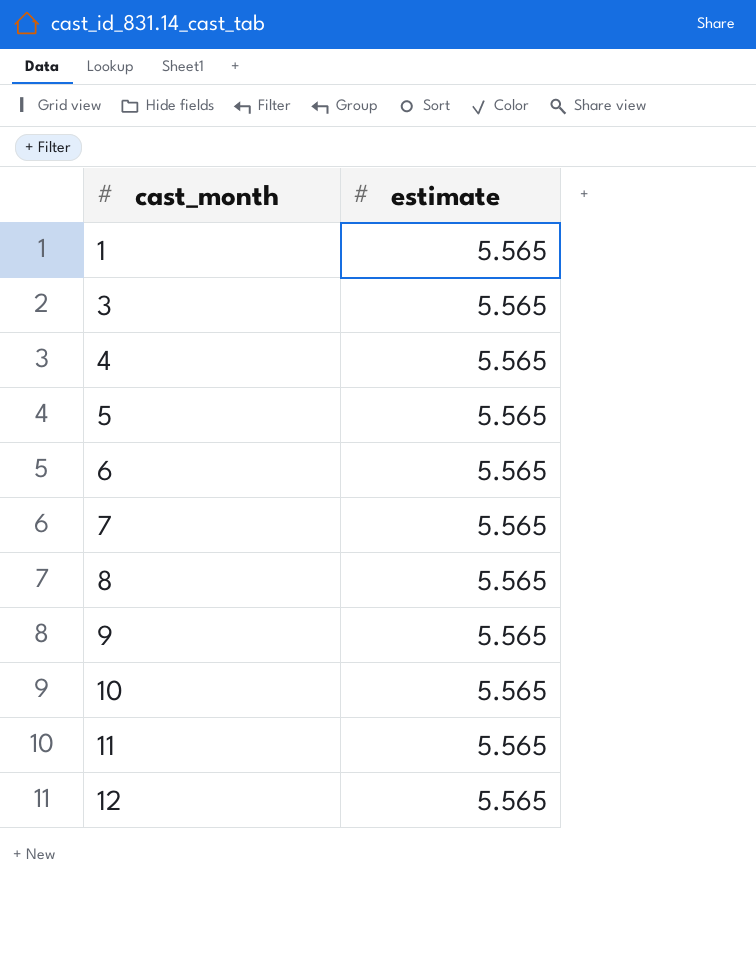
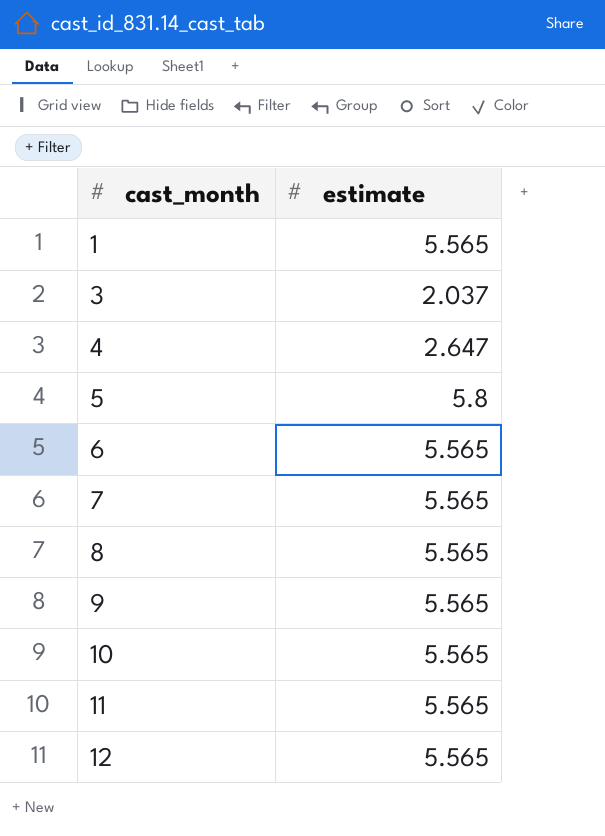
3 | estimate: 5.565 -> 2.037
4 | estimate: 5.565 -> 2.647
5 | estimate: 5.565 -> 5.8

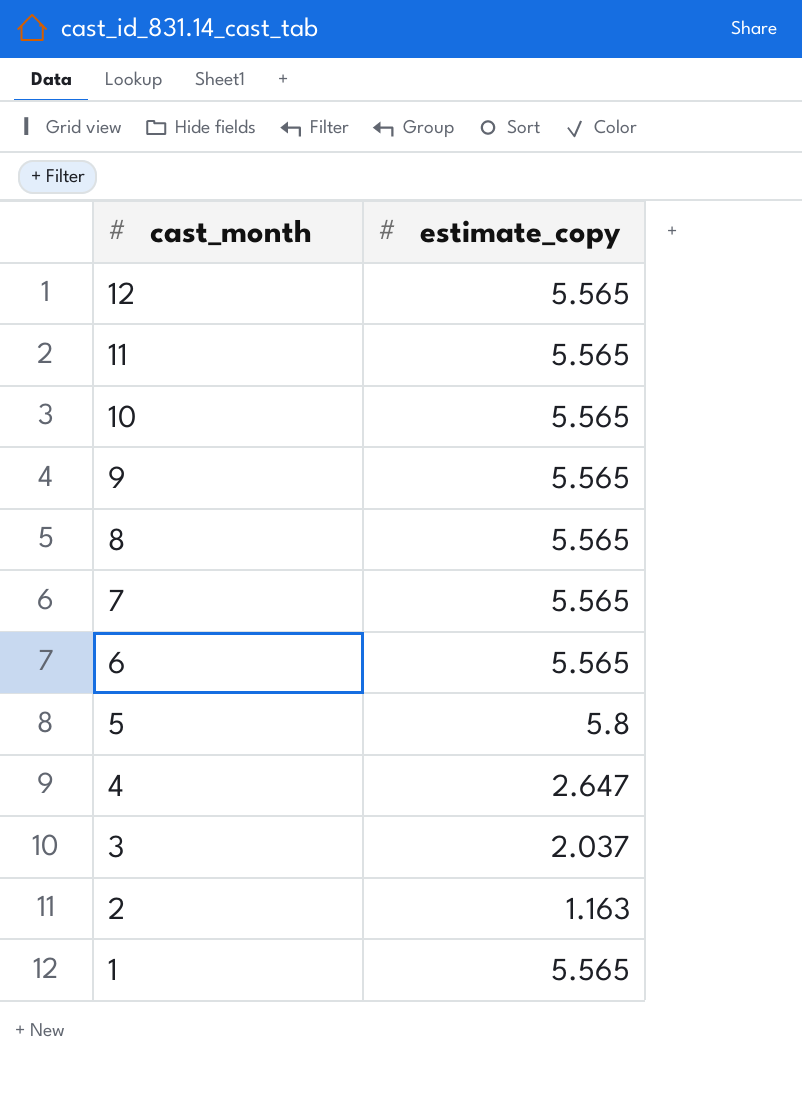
row order: cast_month ascending -> cast_month descending
column name: estimate -> estimate_copy
row 2: none -> 1.163

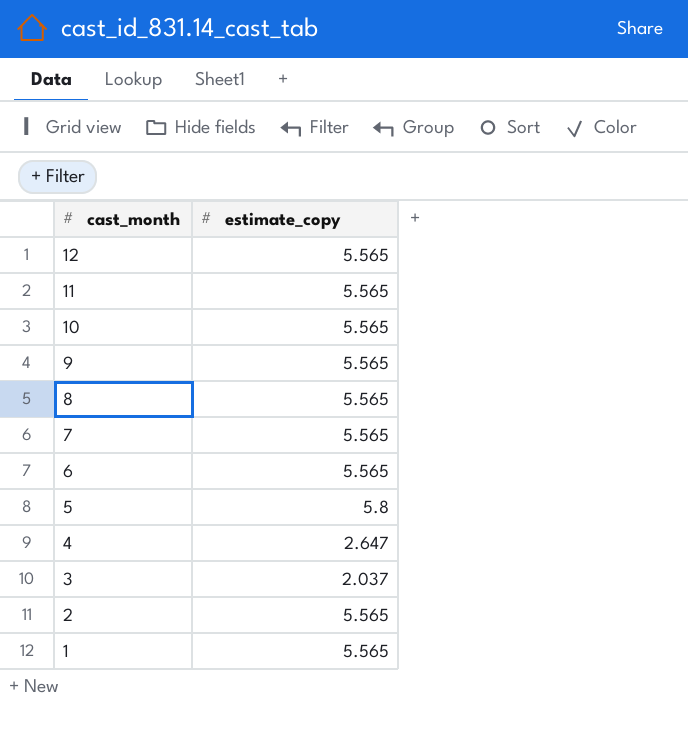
2 | estimate_copy: 1.163 -> 5.565

